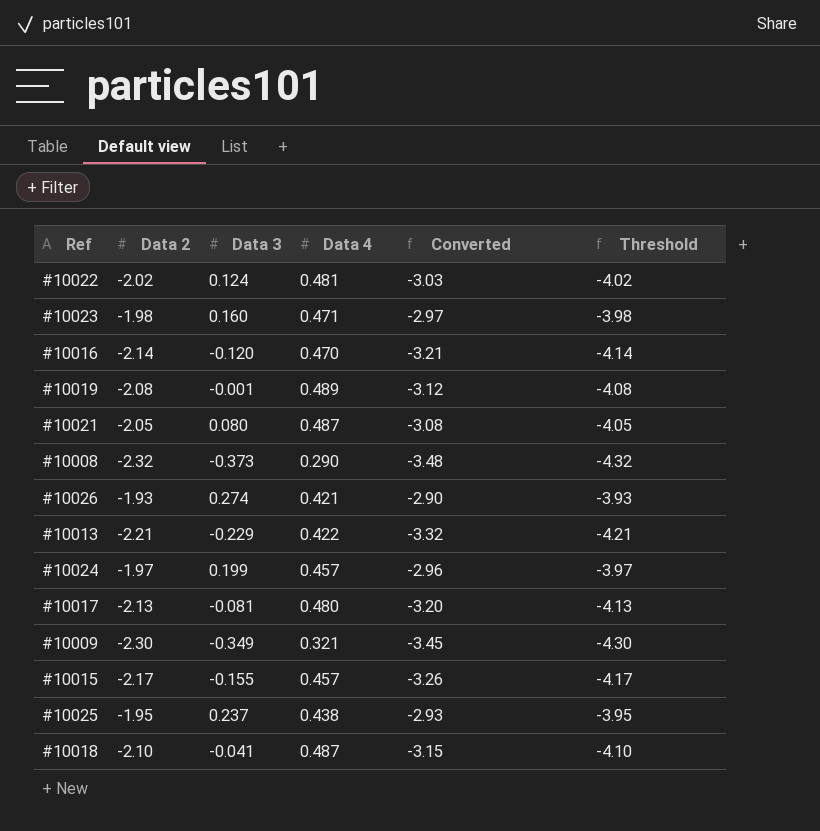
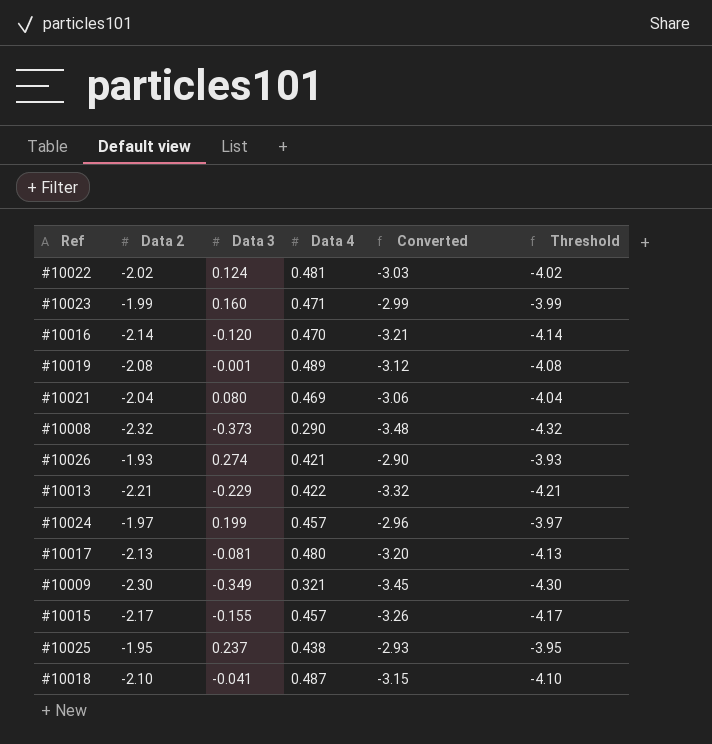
#10023 | Data 2: -1.98 -> -1.99
#10023 | Converted: -2.97 -> -2.99
#10023 | Threshold: -3.98 -> -3.99
#10021 | Data 2: -2.05 -> -2.04
#10021 | Data 4: 0.487 -> 0.469
#10021 | Converted: -3.08 -> -3.06
#10021 | Threshold: -4.05 -> -4.04

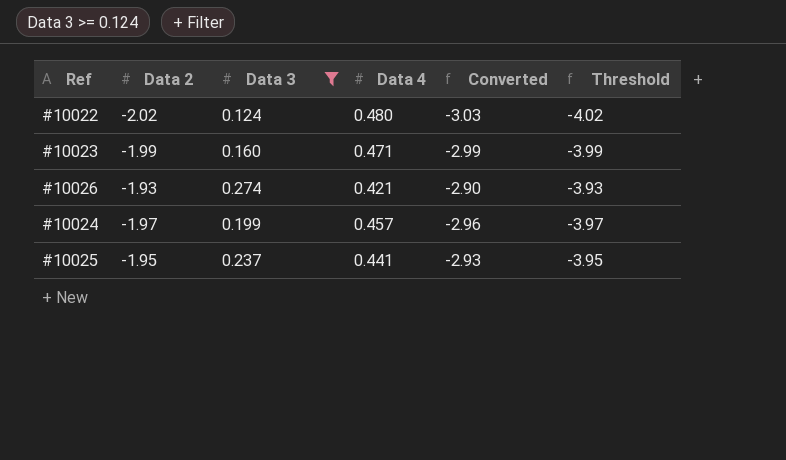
filter: none -> Data 3 >= 0.124
#10022 | Data 4: 0.481 -> 0.480
#10025 | Data 4: 0.438 -> 0.441

